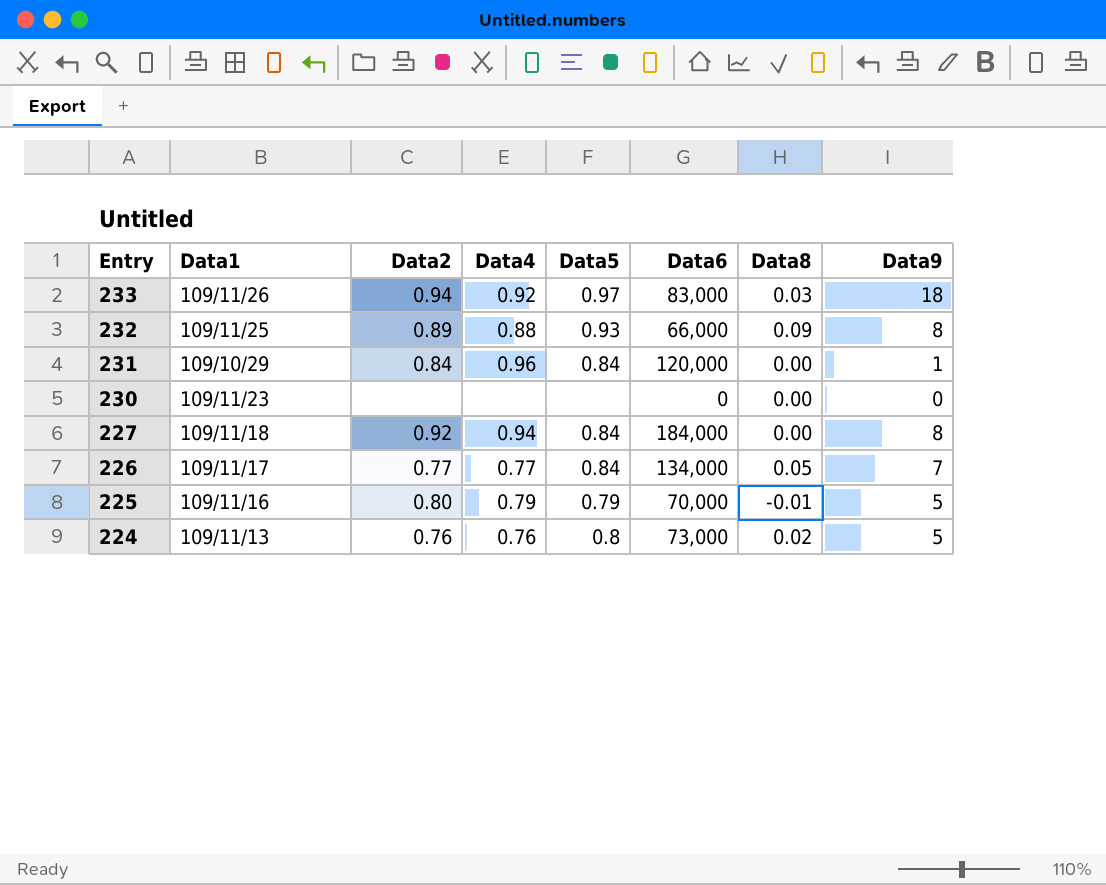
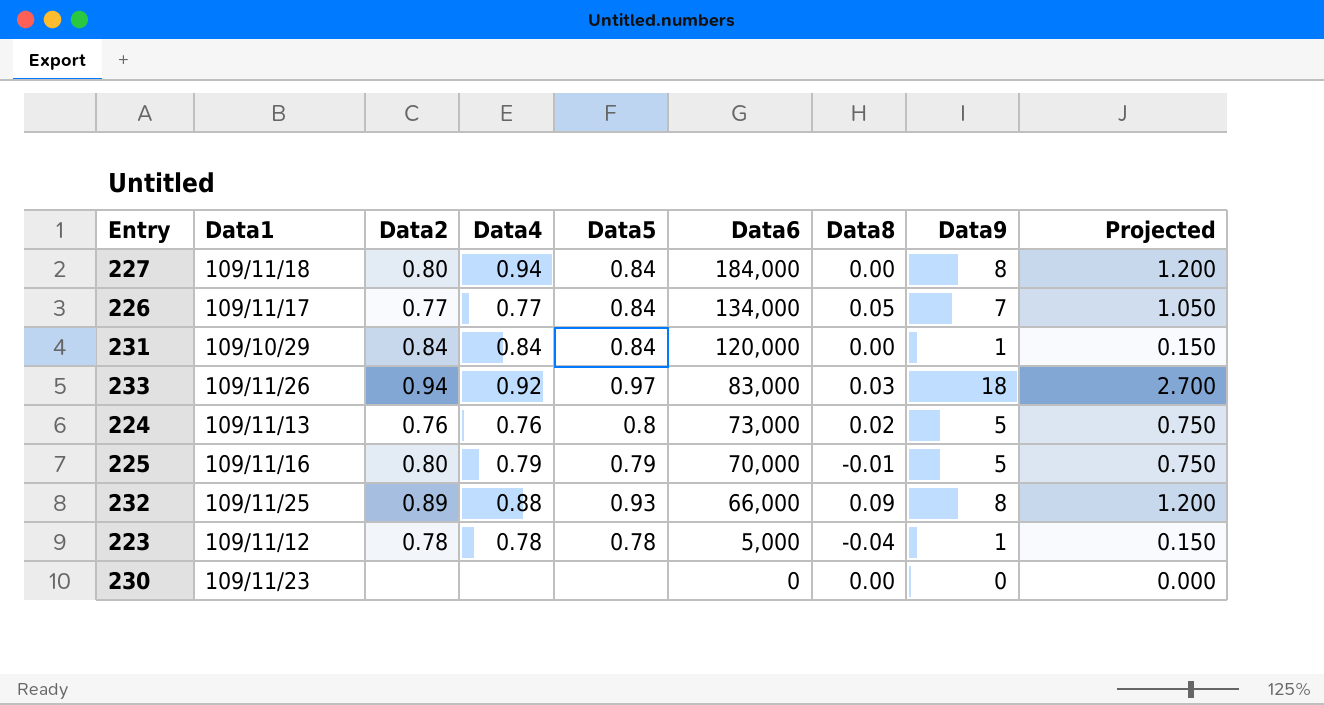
row order: Entry descending -> Data6 descending
column Projected | formula: none -> [Data9] * 0.15
227 | Data2: 0.92 -> 0.80
231 | Data4: 0.96 -> 0.84
row 223: none -> 109/11/12 | 0.78 | 0.78 | 0.78 | 5,000 | -0.04 | 1 | 0.150

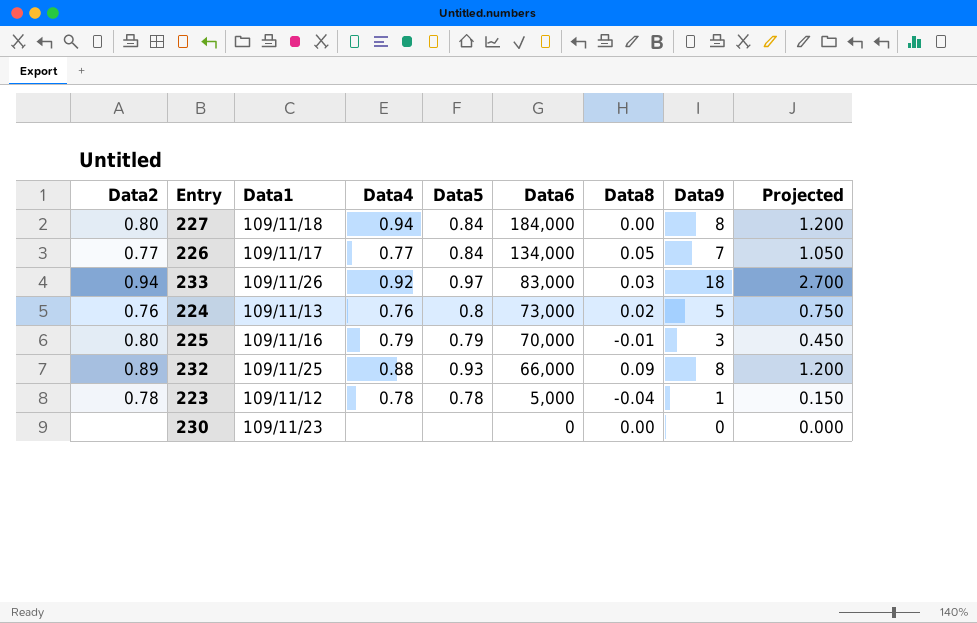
column Data2 | position: 3 -> 1
row 231: 109/10/29 | 0.84 | 0.84 | 0.84 | 120,000 | 0.00 | 1 | 0.150 -> none
225 | Data9: 5 -> 3
225 | Projected: 0.750 -> 0.450

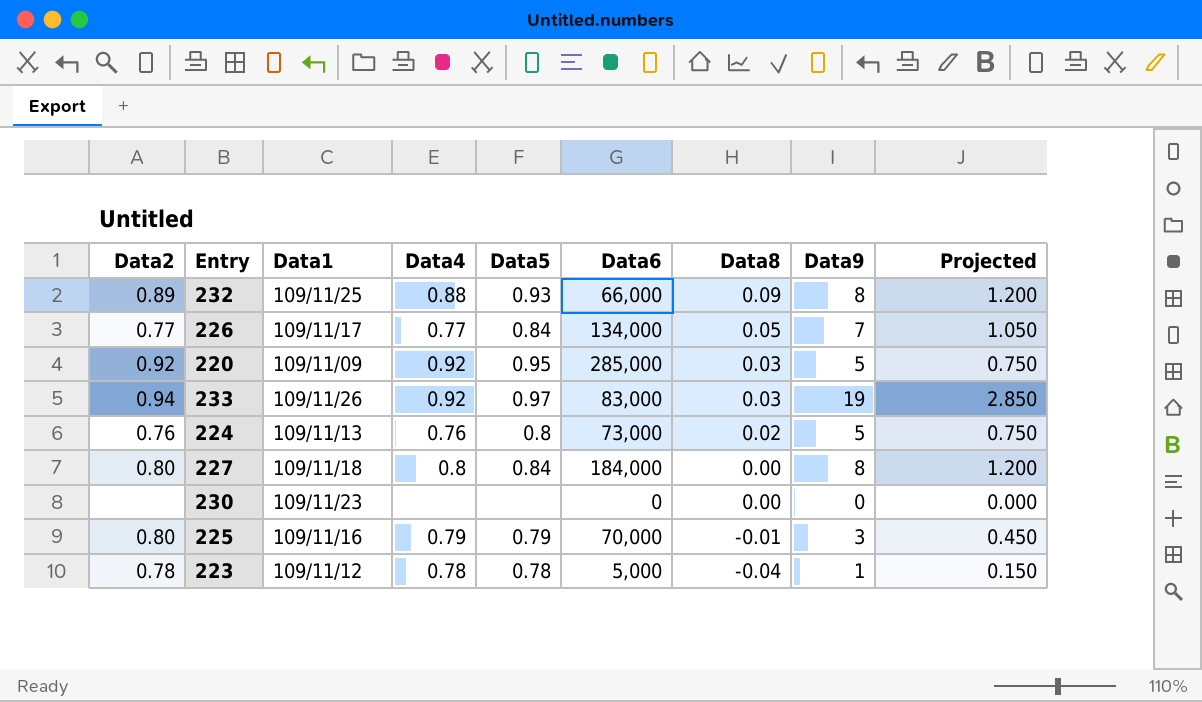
row order: Data6 descending -> Data8 descending
row 220: none -> 0.92 | 109/11/09 | 0.92 | 0.95 | 285,000 | 0.03 | 5 | 0.750
233 | Data9: 18 -> 19
233 | Projected: 2.700 -> 2.850
227 | Data4: 0.94 -> 0.8

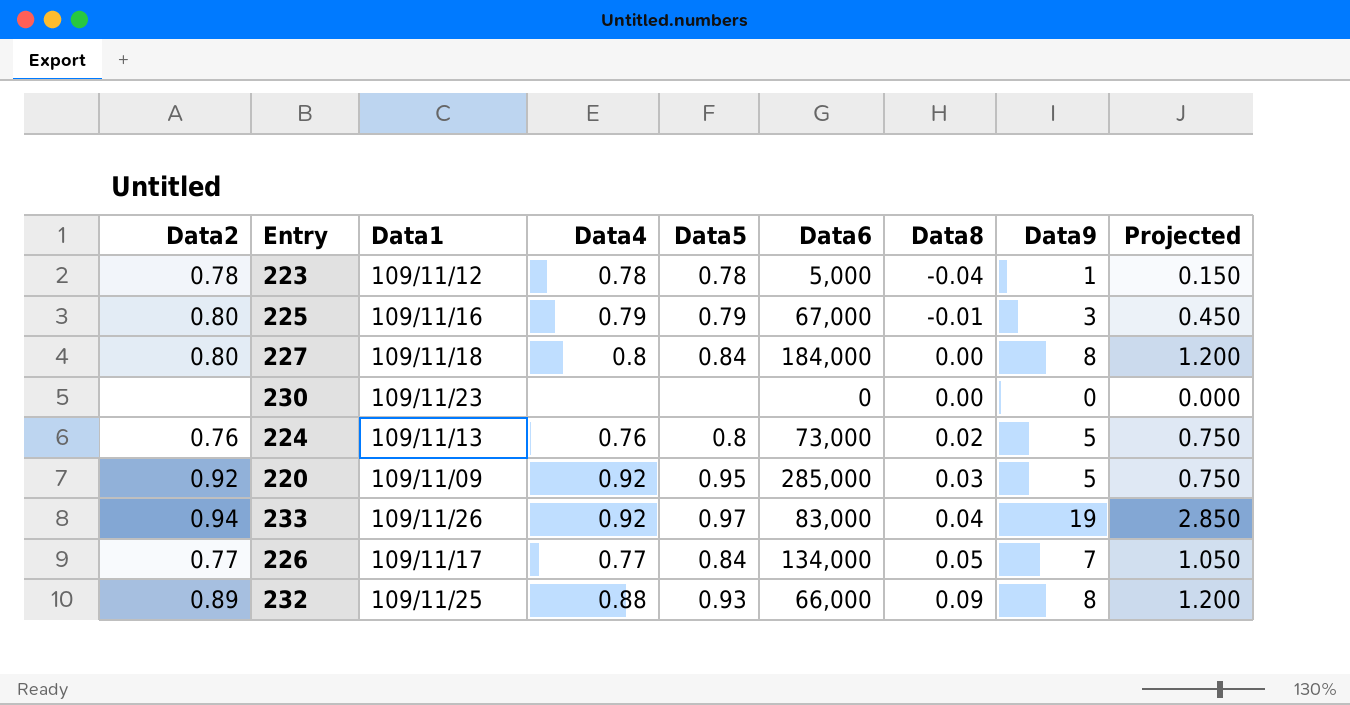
row order: Data8 descending -> Data8 ascending
225 | Data6: 70,000 -> 67,000
233 | Data8: 0.03 -> 0.04

